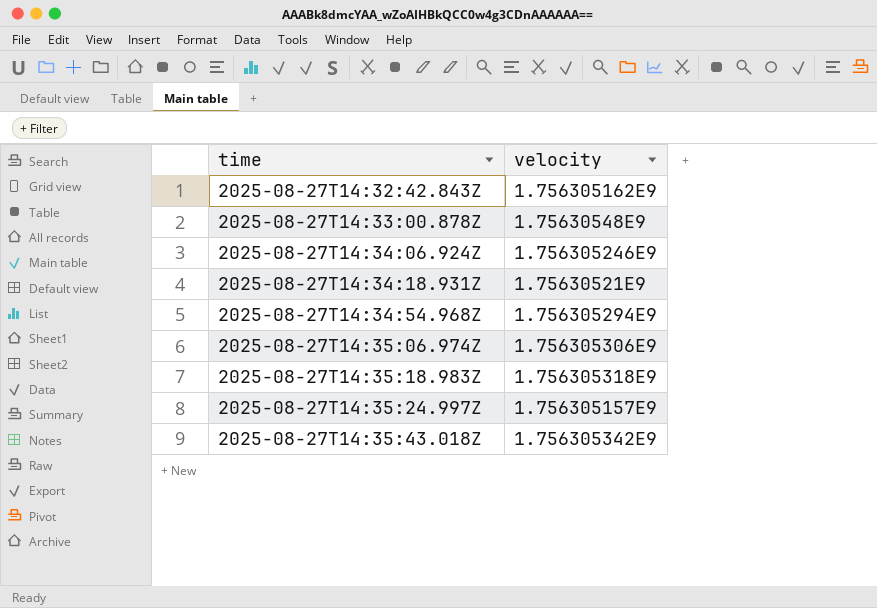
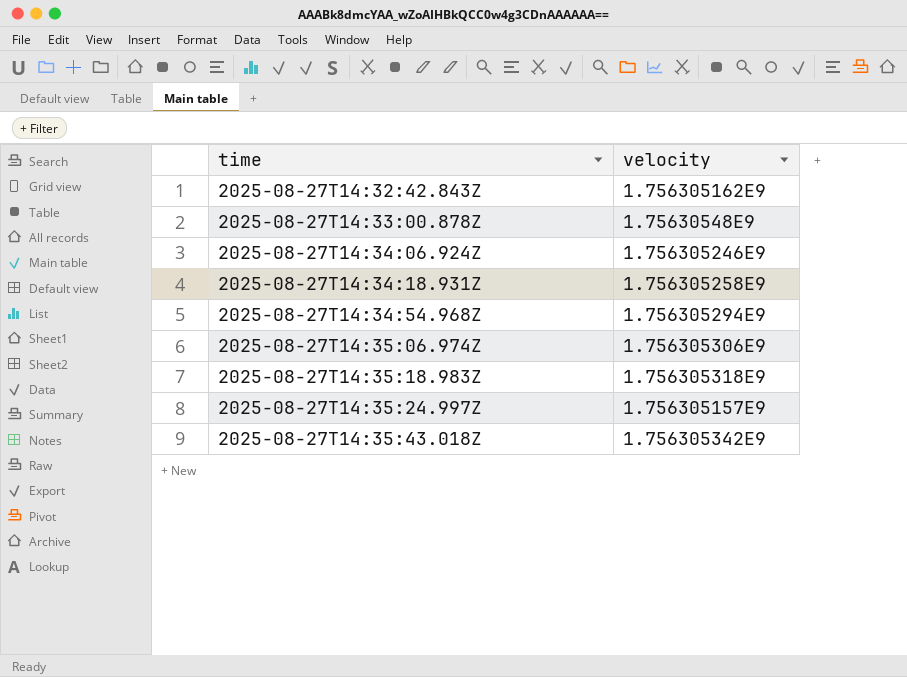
2025-08-27T14:34:18.931Z | velocity: 1.75630521E9 -> 1.756305258E9

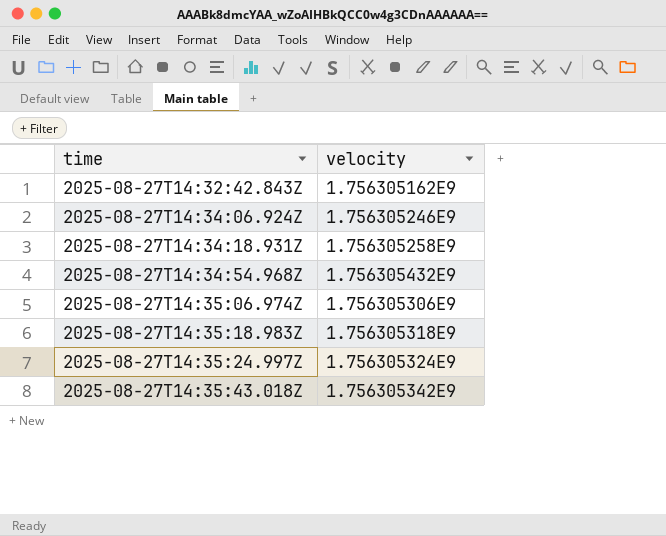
row 2025-08-27T14:33:00.878Z: 1.75630548E9 -> none
2025-08-27T14:34:54.968Z | velocity: 1.756305294E9 -> 1.756305432E9
2025-08-27T14:35:24.997Z | velocity: 1.756305157E9 -> 1.756305324E9

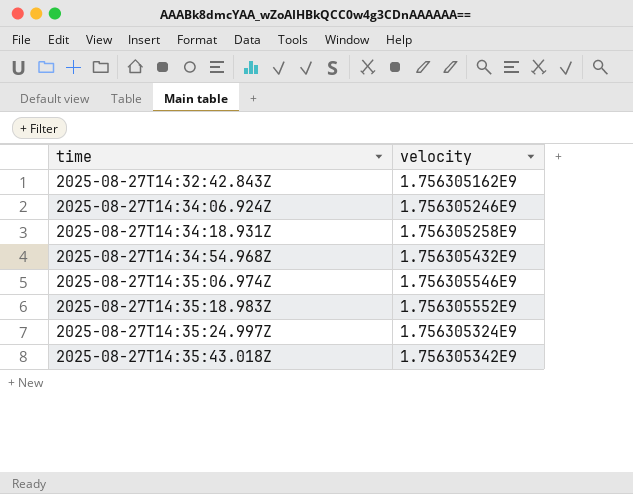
2025-08-27T14:35:06.974Z | velocity: 1.756305306E9 -> 1.756305546E9
2025-08-27T14:35:18.983Z | velocity: 1.756305318E9 -> 1.756305552E9

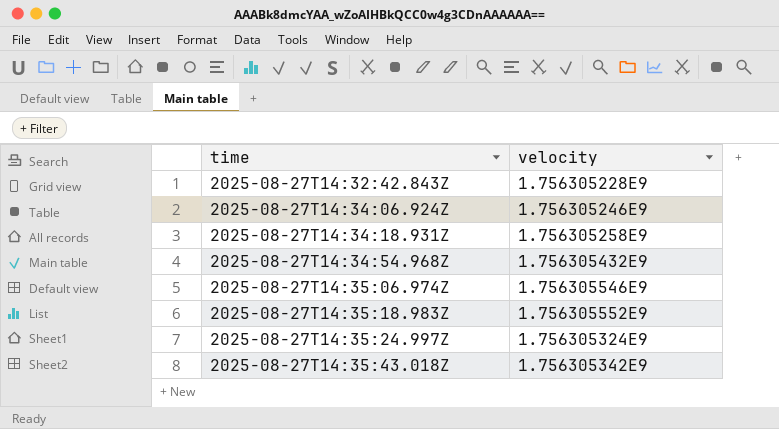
2025-08-27T14:32:42.843Z | velocity: 1.756305162E9 -> 1.756305228E9

